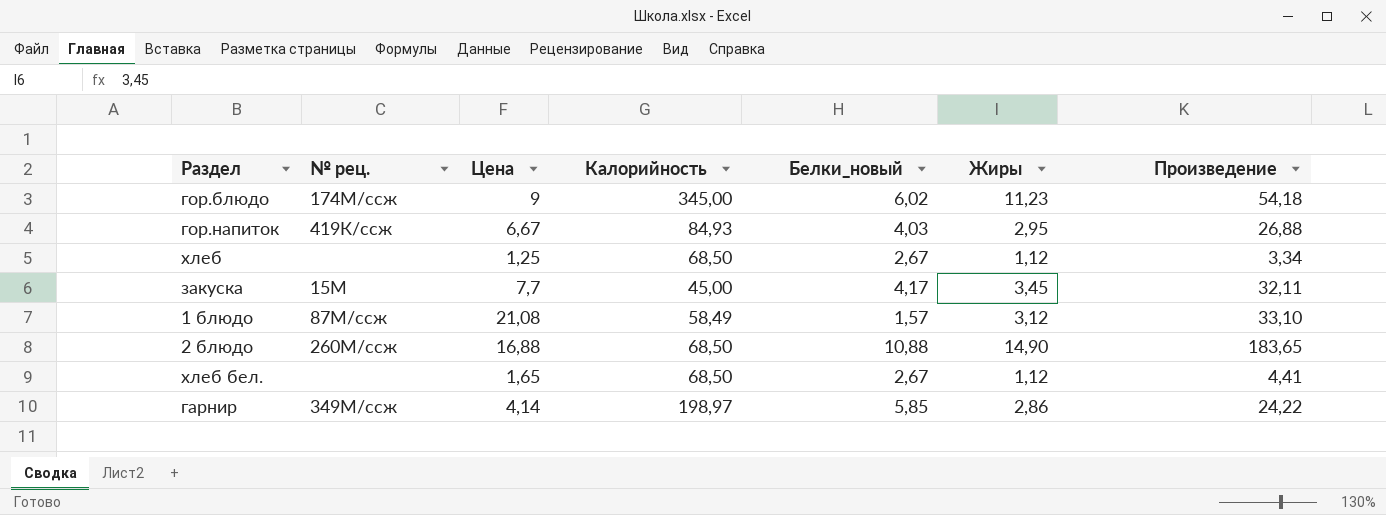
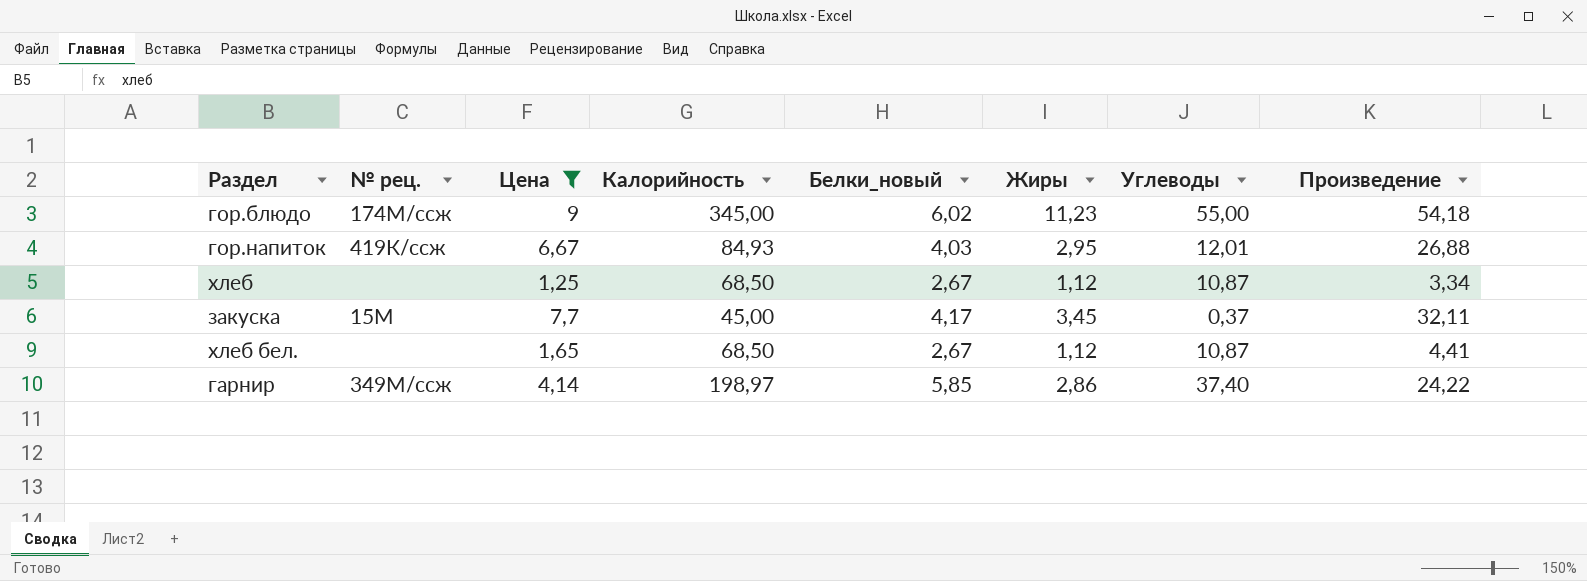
filter: none -> Цена <= 9
column Углеводы | position: none -> 7

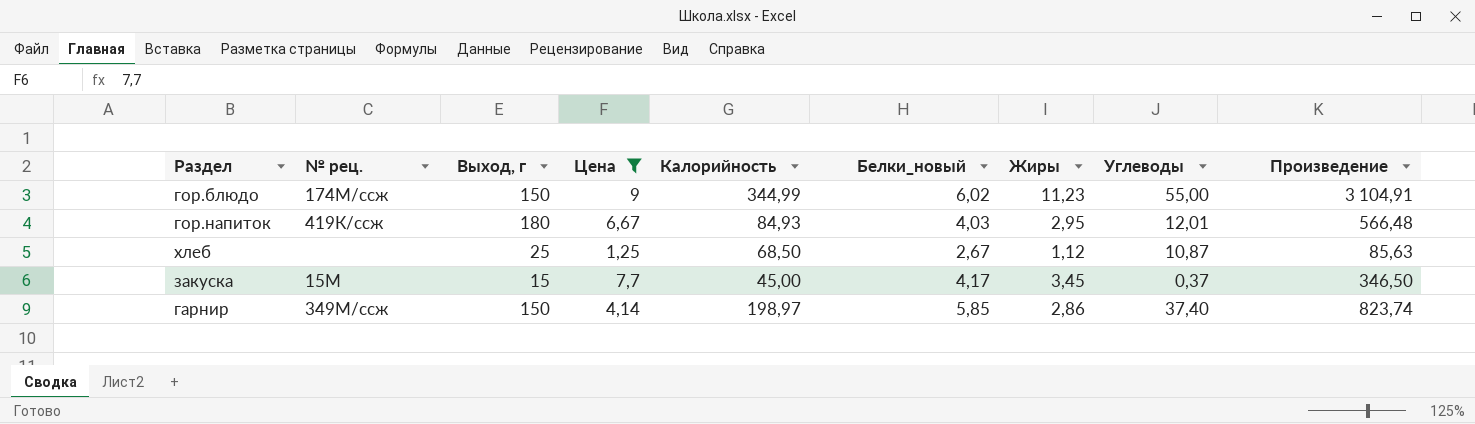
column Выход, г | position: none -> 3
column Произведение | formula: [Цена] * [Белки_новый] -> [Цена] * [Калорийность]
row хлеб бел.: none | 1,65 | 68,50 | 2,67 | 1,12 | 10,87 | 4,41 -> none
гор.блюдо | Калорийность: 345,00 -> 344,99

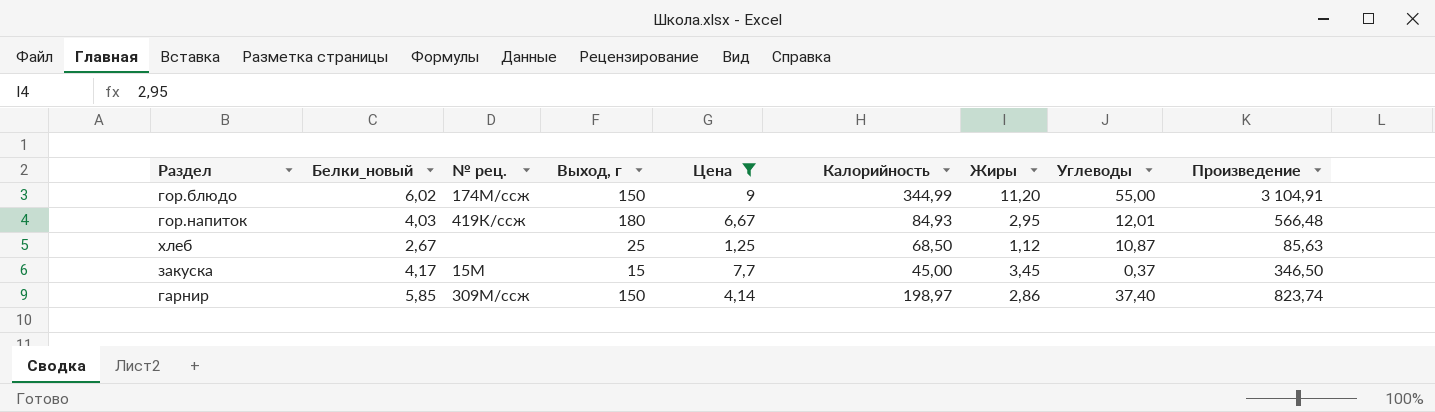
column Белки_новый | position: 6 -> 2
гор.блюдо | Жиры: 11,23 -> 11,20
гарнир | № рец.: 349М/ссж -> 309М/ссж

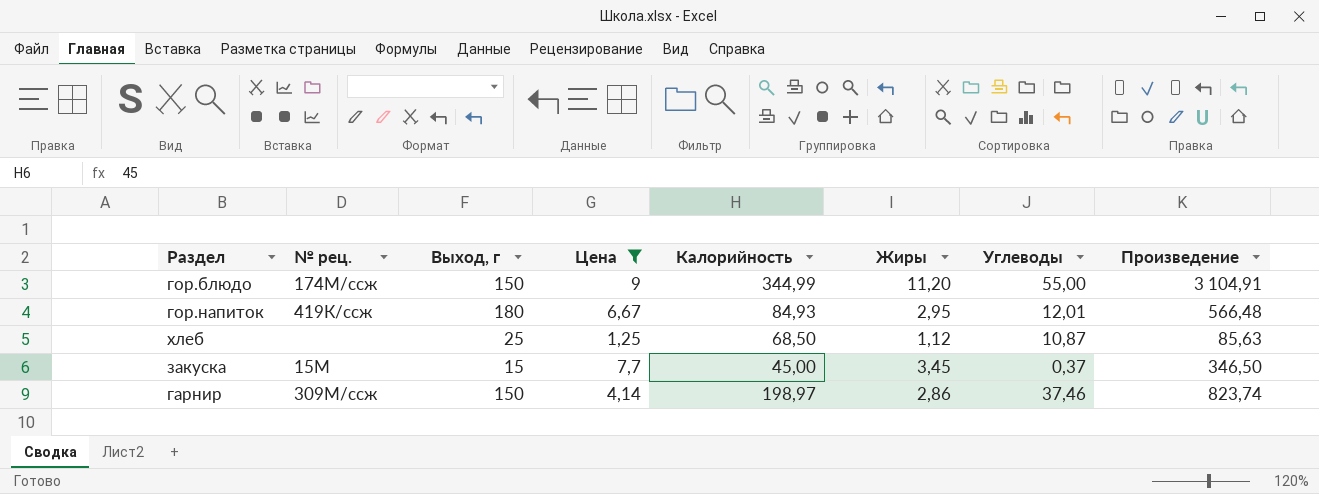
column Белки_новый | position: 2 -> none
гарнир | Углеводы: 37,40 -> 37,46

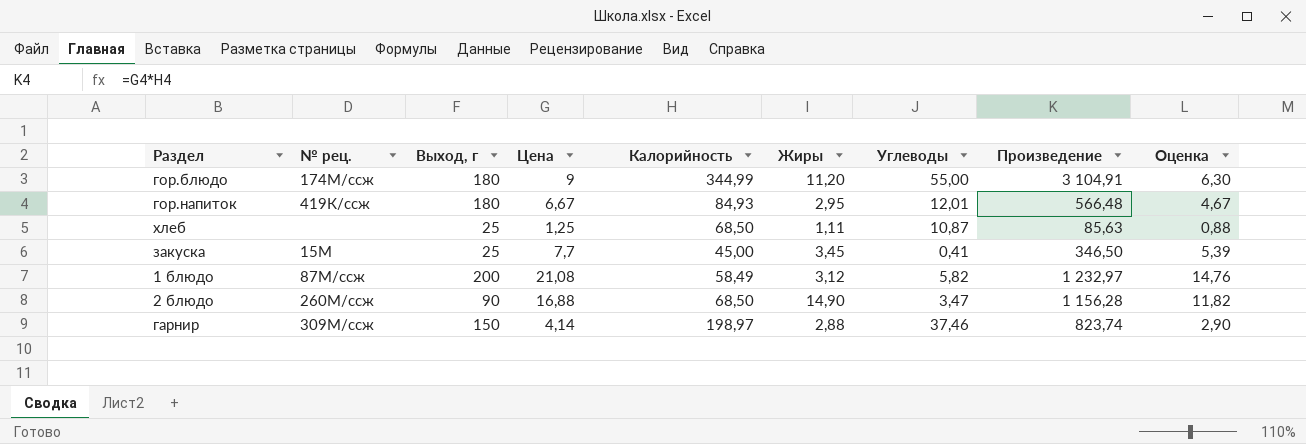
filter: Цена <= 9 -> none
column Оценка | formula: none -> [Цена] * 0,7
гор.блюдо | Выход, г: 150 -> 180
хлеб | Жиры: 1,12 -> 1,11
закуска | Выход, г: 15 -> 25
закуска | Углеводы: 0,37 -> 0,41
гарнир | Жиры: 2,86 -> 2,88

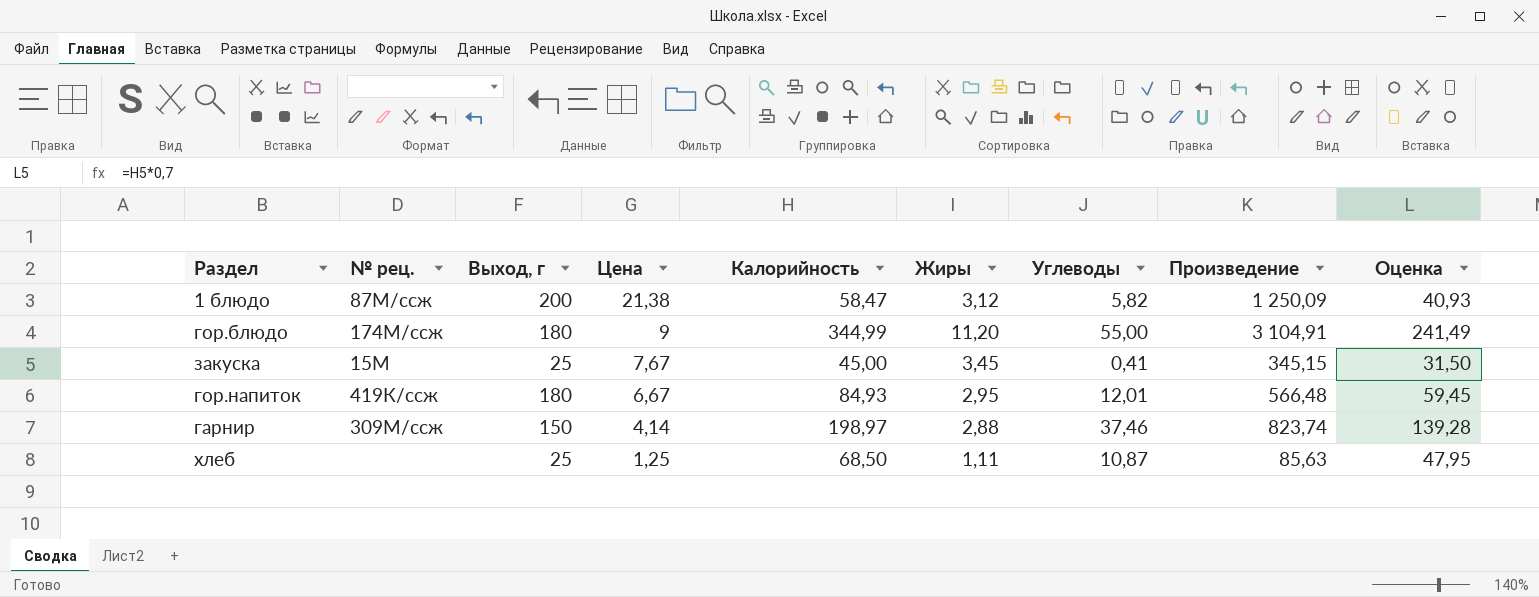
row order: none -> Цена descending
column Оценка | formula: [Цена] * 0,7 -> [Калорийность] * 0,7
row 2 блюдо: 260М/ссж | 90 | 16,88 | 68,50 | 14,90 | 3,47 | 1 156,28 | 11,82 -> none
1 блюдо | Цена: 21,08 -> 21,38
1 блюдо | Калорийность: 58,49 -> 58,47
1 блюдо | Произведение: 1 232,97 -> 1 250,09
закуска | Цена: 7,7 -> 7,67
закуска | Произведение: 346,50 -> 345,15

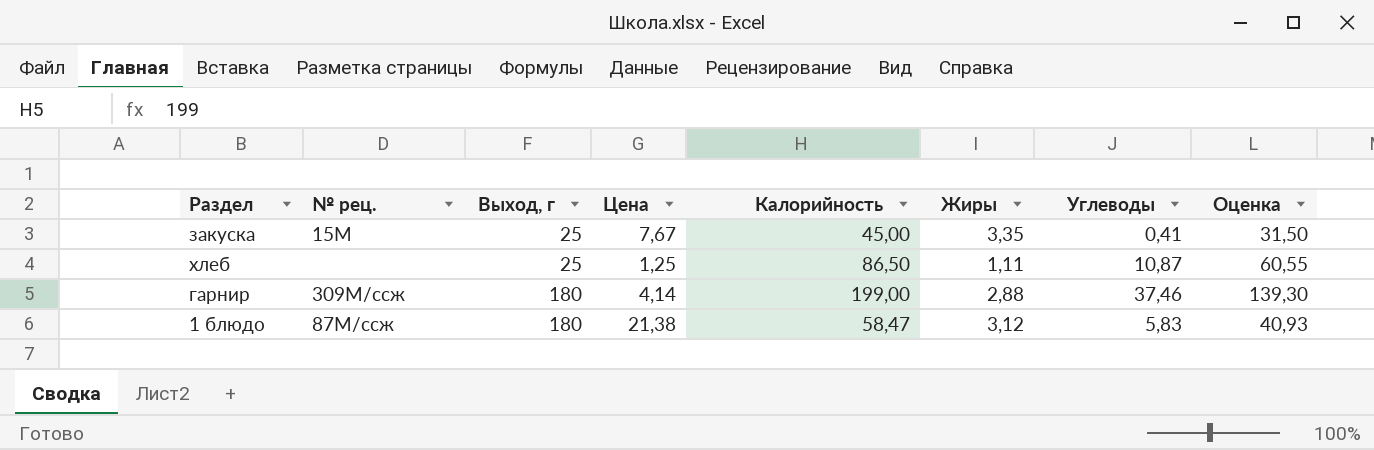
row order: Цена descending -> Выход, г ascending
column Произведение | formula: [Цена] * [Калорийность] -> none
row гор.блюдо: 174М/ссж | 180 | 9 | 344,99 | 11,20 | 55,00 | 3 104,91 | 241,49 -> none
row гор.напиток: 419К/ссж | 180 | 6,67 | 84,93 | 2,95 | 12,01 | 566,48 | 59,45 -> none
закуска | Жиры: 3,45 -> 3,35
хлеб | Калорийность: 68,50 -> 86,50
хлеб | Оценка: 47,95 -> 60,55
гарнир | Выход, г: 150 -> 180
гарнир | Калорийность: 198,97 -> 199,00
гарнир | Оценка: 139,28 -> 139,30
1 блюдо | Выход, г: 200 -> 180
1 блюдо | Углеводы: 5,82 -> 5,83

